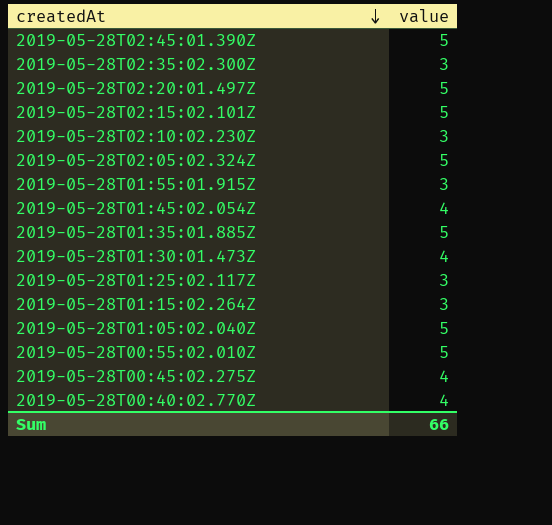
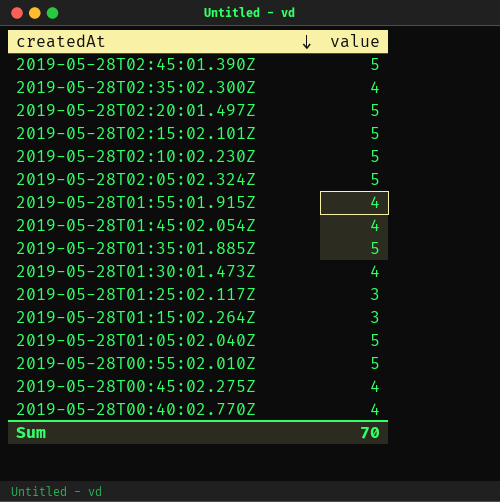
2019-05-28T02:35:02.300Z | value: 3 -> 4
2019-05-28T02:10:02.230Z | value: 3 -> 5
2019-05-28T01:55:01.915Z | value: 3 -> 4
Sum | value: 66 -> 70

